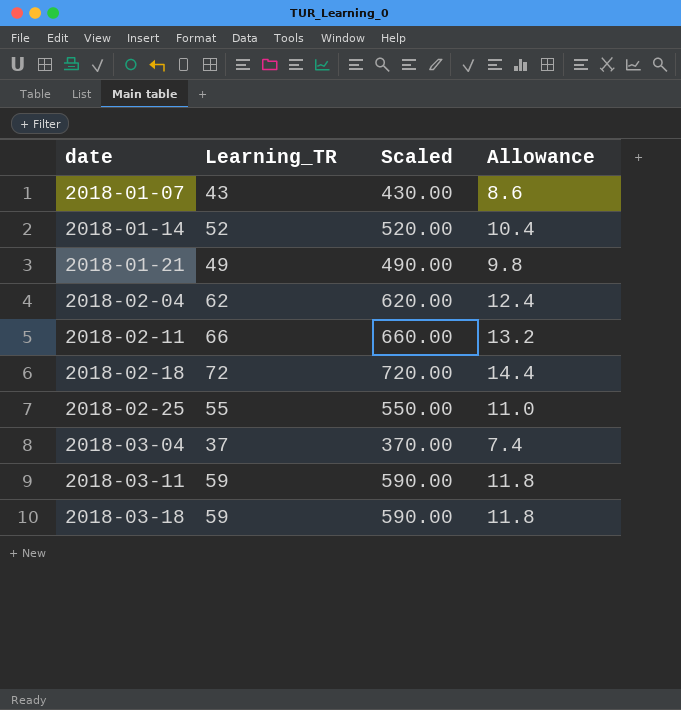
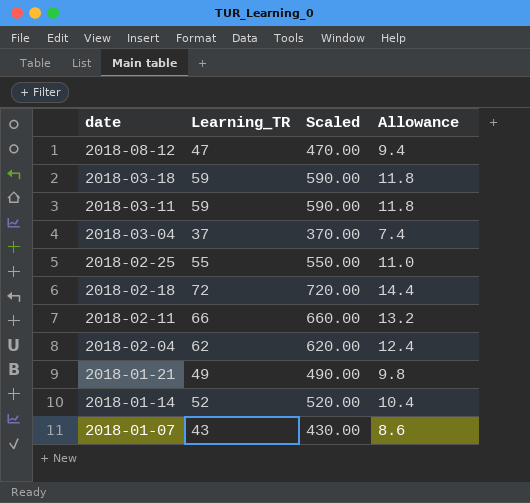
row order: date ascending -> date descending
row 2018-08-12: none -> 47 | 470.00 | 9.4

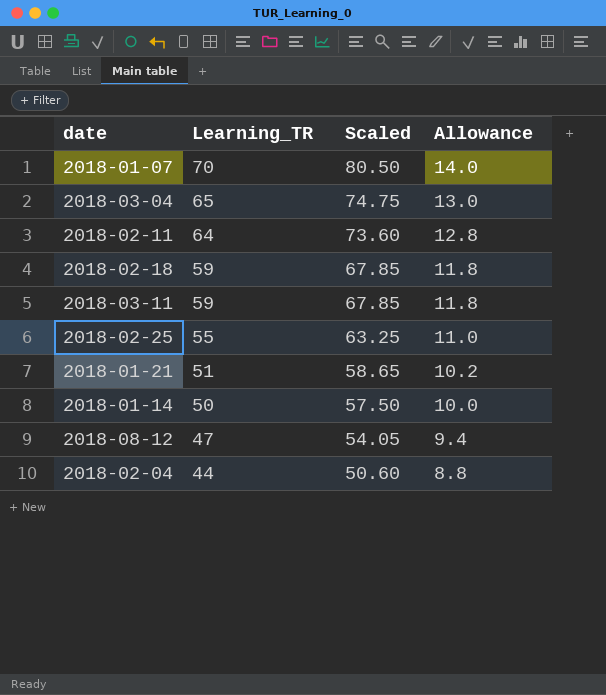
row order: date descending -> Learning_TR descending
column Scaled | formula: [Learning_TR] * 10 -> [Learning_TR] * 1.15
row 2018-03-18: 59 | 590.00 | 11.8 -> none
2018-01-07 | Learning_TR: 43 -> 70
2018-01-07 | Allowance: 8.6 -> 14.0
2018-03-04 | Learning_TR: 37 -> 65
2018-03-04 | Allowance: 7.4 -> 13.0
2018-02-11 | Learning_TR: 66 -> 64
2018-02-11 | Allowance: 13.2 -> 12.8
2018-02-18 | Learning_TR: 72 -> 59
2018-02-18 | Allowance: 14.4 -> 11.8
2018-01-21 | Learning_TR: 49 -> 51
2018-01-21 | Allowance: 9.8 -> 10.2
2018-01-14 | Learning_TR: 52 -> 50
2018-01-14 | Allowance: 10.4 -> 10.0
2018-02-04 | Learning_TR: 62 -> 44
2018-02-04 | Allowance: 12.4 -> 8.8

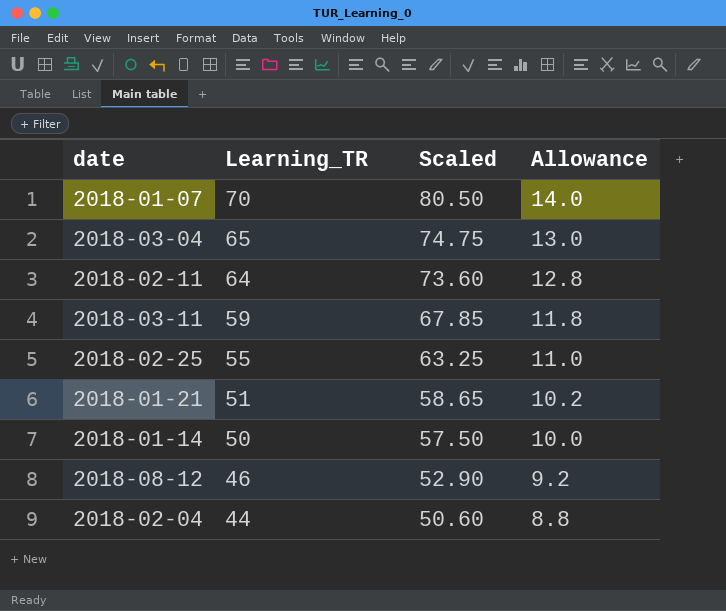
row 2018-02-18: 59 | 67.85 | 11.8 -> none
2018-08-12 | Learning_TR: 47 -> 46
2018-08-12 | Scaled: 54.05 -> 52.90
2018-08-12 | Allowance: 9.4 -> 9.2

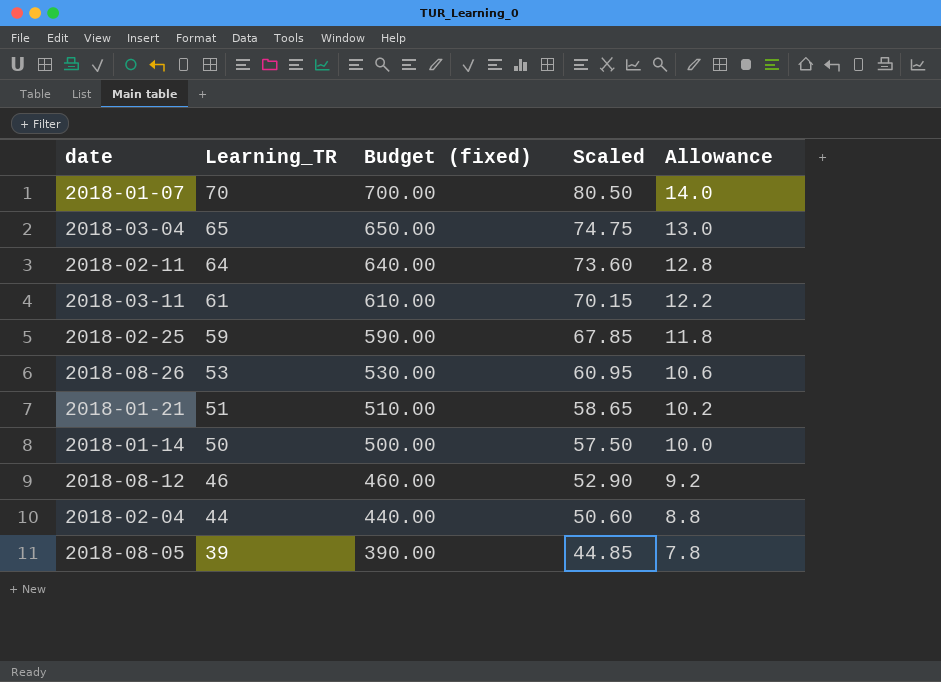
column Budget (fixed) | formula: none -> [Learning_TR] * 10
2018-03-11 | Learning_TR: 59 -> 61
2018-03-11 | Scaled: 67.85 -> 70.15
2018-03-11 | Allowance: 11.8 -> 12.2
2018-02-25 | Learning_TR: 55 -> 59
2018-02-25 | Scaled: 63.25 -> 67.85
2018-02-25 | Allowance: 11.0 -> 11.8
row 2018-08-26: none -> 53 | 530.00 | 60.95 | 10.6
row 2018-08-05: none -> 39 | 390.00 | 44.85 | 7.8

